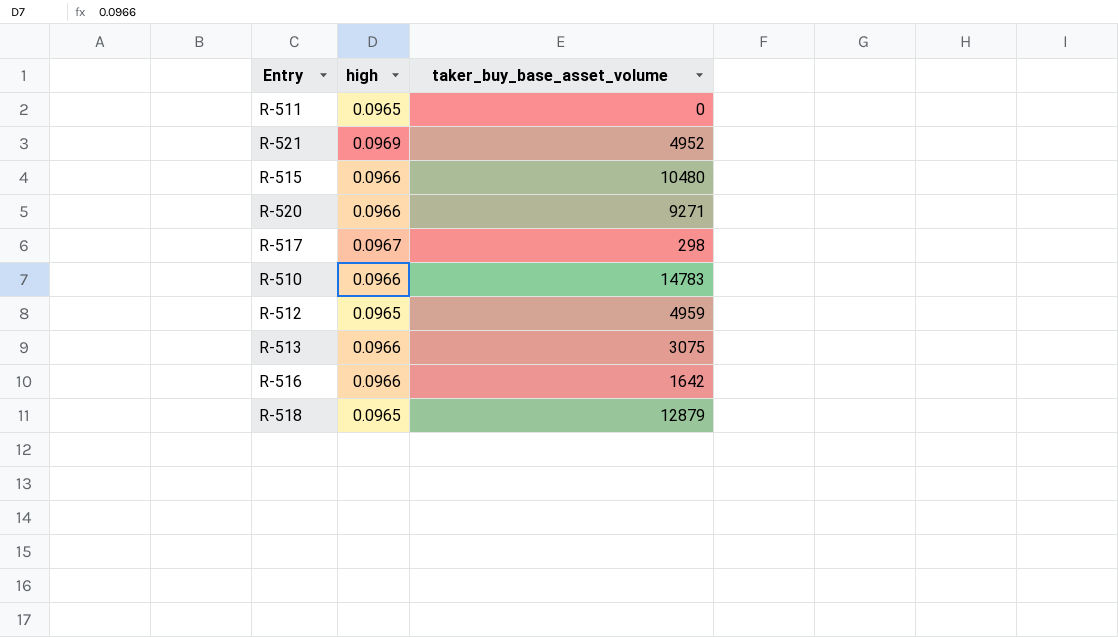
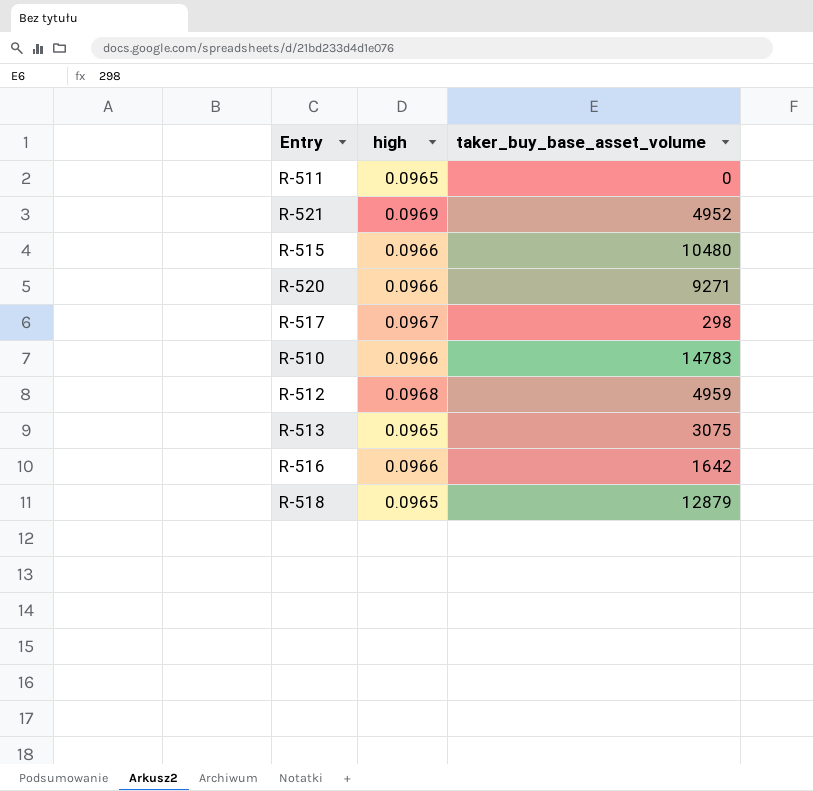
R-512 | high: 0.0965 -> 0.0968
R-513 | high: 0.0966 -> 0.0965

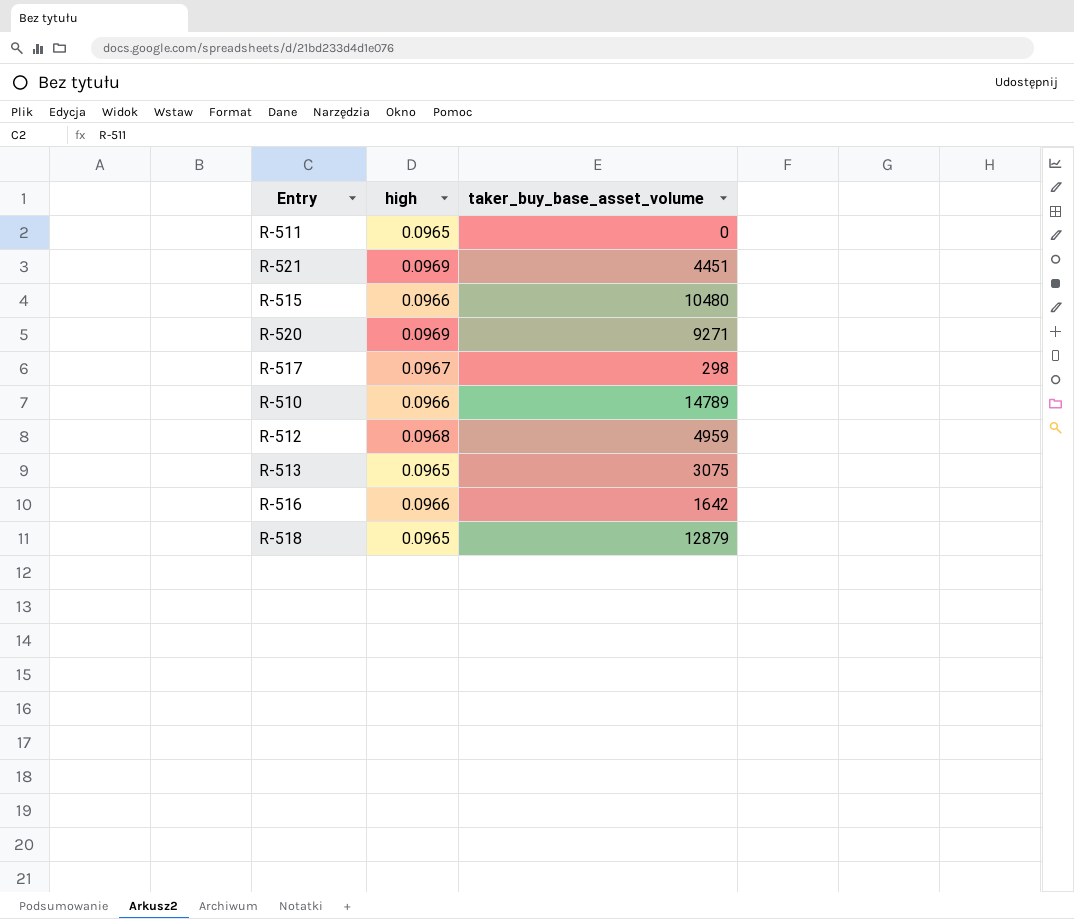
R-521 | taker_buy_base_asset_volume: 4952 -> 4451
R-520 | high: 0.0966 -> 0.0969
R-510 | taker_buy_base_asset_volume: 14783 -> 14789

